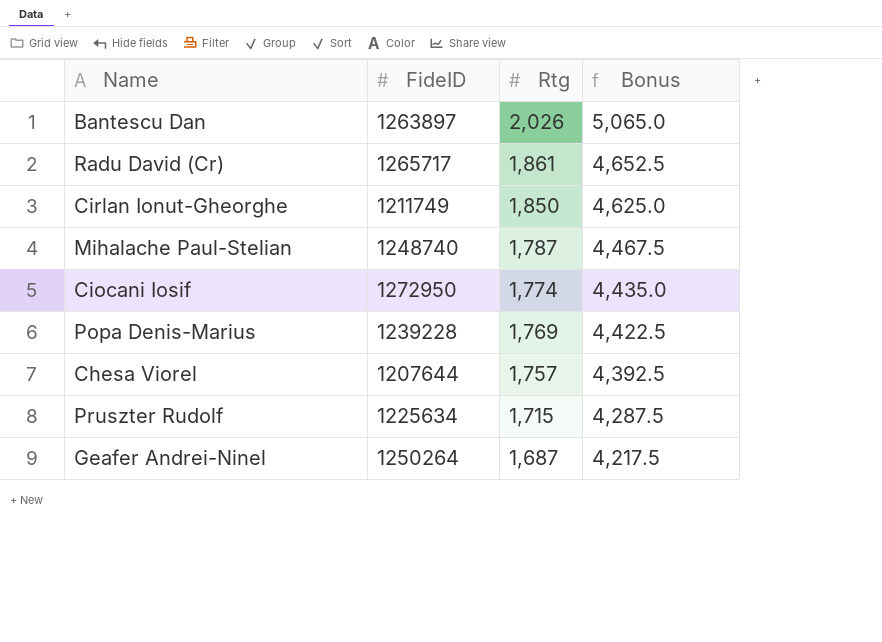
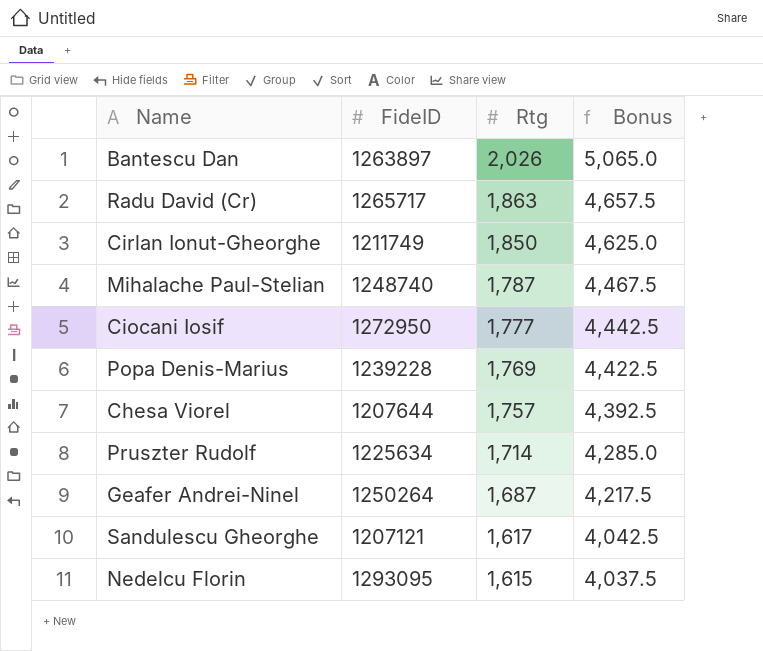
Radu David (Cr) | Rtg: 1,861 -> 1,863
Radu David (Cr) | Bonus: 4,652.5 -> 4,657.5
Ciocani Iosif | Rtg: 1,774 -> 1,777
Ciocani Iosif | Bonus: 4,435.0 -> 4,442.5
Pruszter Rudolf | Rtg: 1,715 -> 1,714
Pruszter Rudolf | Bonus: 4,287.5 -> 4,285.0
row Sandulescu Gheorghe: none -> 1207121 | 1,617 | 4,042.5
row Nedelcu Florin: none -> 1293095 | 1,615 | 4,037.5

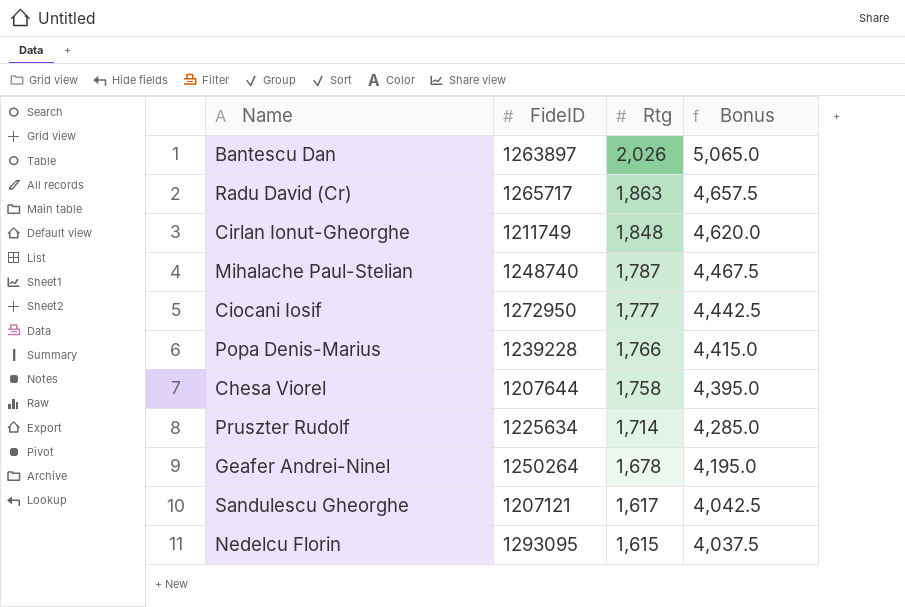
Cirlan Ionut-Gheorghe | Rtg: 1,850 -> 1,848
Cirlan Ionut-Gheorghe | Bonus: 4,625.0 -> 4,620.0
Popa Denis-Marius | Rtg: 1,769 -> 1,766
Popa Denis-Marius | Bonus: 4,422.5 -> 4,415.0
Chesa Viorel | Rtg: 1,757 -> 1,758
Chesa Viorel | Bonus: 4,392.5 -> 4,395.0
Geafer Andrei-Ninel | Rtg: 1,687 -> 1,678
Geafer Andrei-Ninel | Bonus: 4,217.5 -> 4,195.0

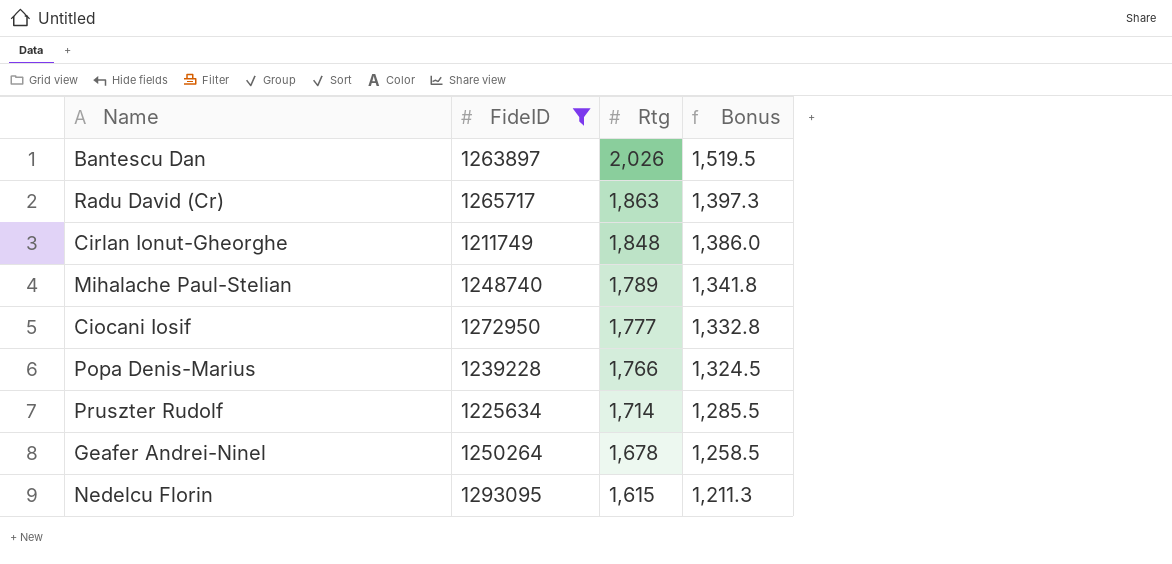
filter: none -> FideID >= 1211749
column Bonus | formula: [Rtg] * 2.5 -> [Rtg] * 0.75
Mihalache Paul-Stelian | Rtg: 1,787 -> 1,789

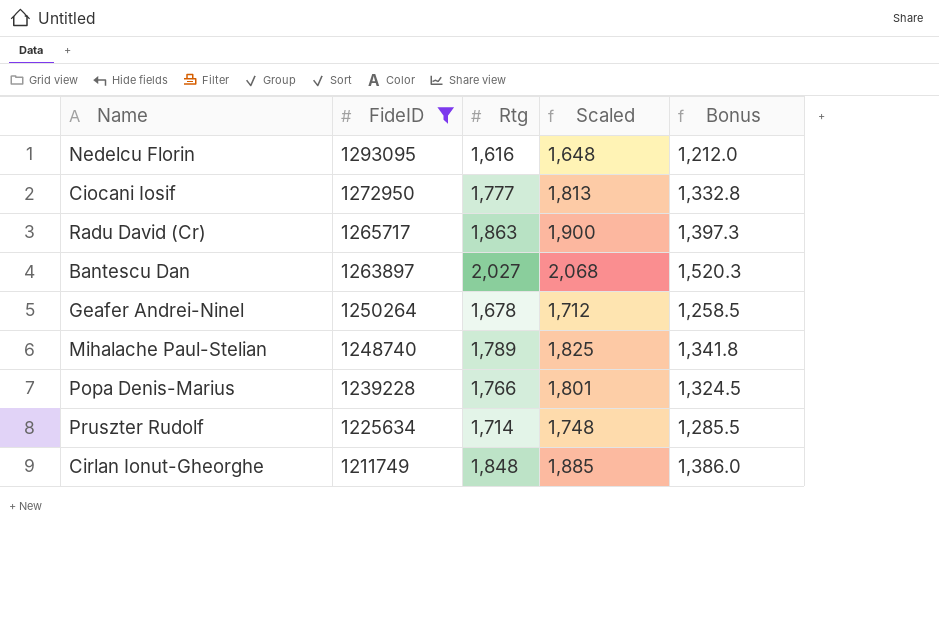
row order: Rtg descending -> FideID descending
column Scaled | formula: none -> [Rtg] * 1.02
Nedelcu Florin | Rtg: 1,615 -> 1,616
Nedelcu Florin | Bonus: 1,211.3 -> 1,212.0
Bantescu Dan | Rtg: 2,026 -> 2,027
Bantescu Dan | Bonus: 1,519.5 -> 1,520.3

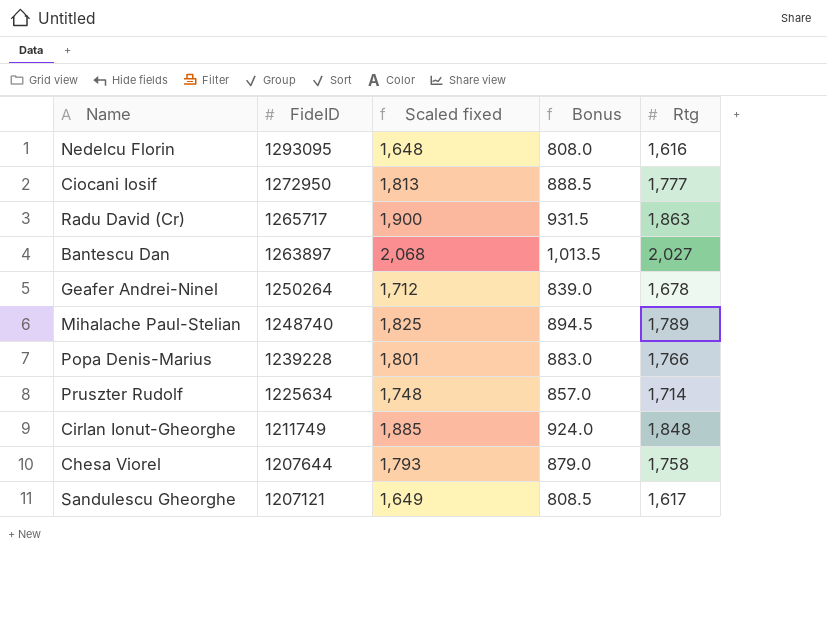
filter: FideID >= 1211749 -> none
column name: Scaled -> Scaled fixed
column Bonus | formula: [Rtg] * 0.75 -> [Rtg] * 0.5
column Rtg | position: 3 -> 5

